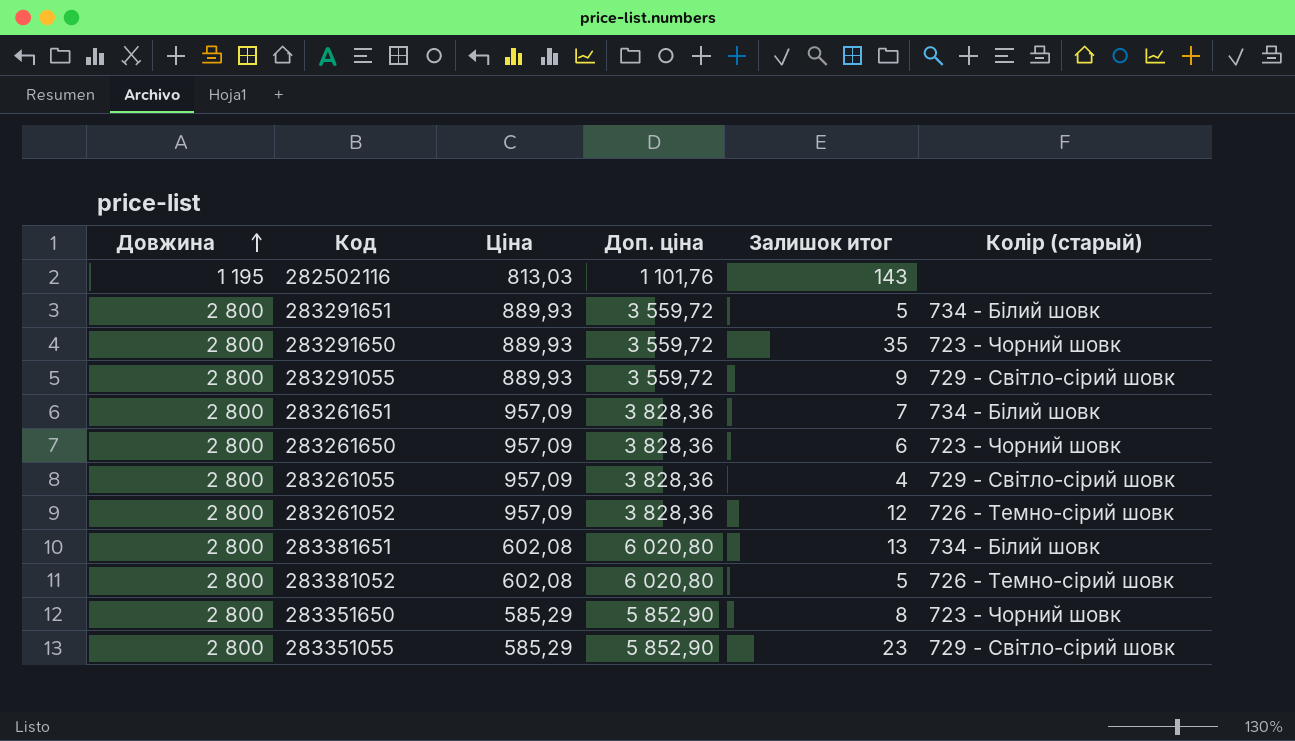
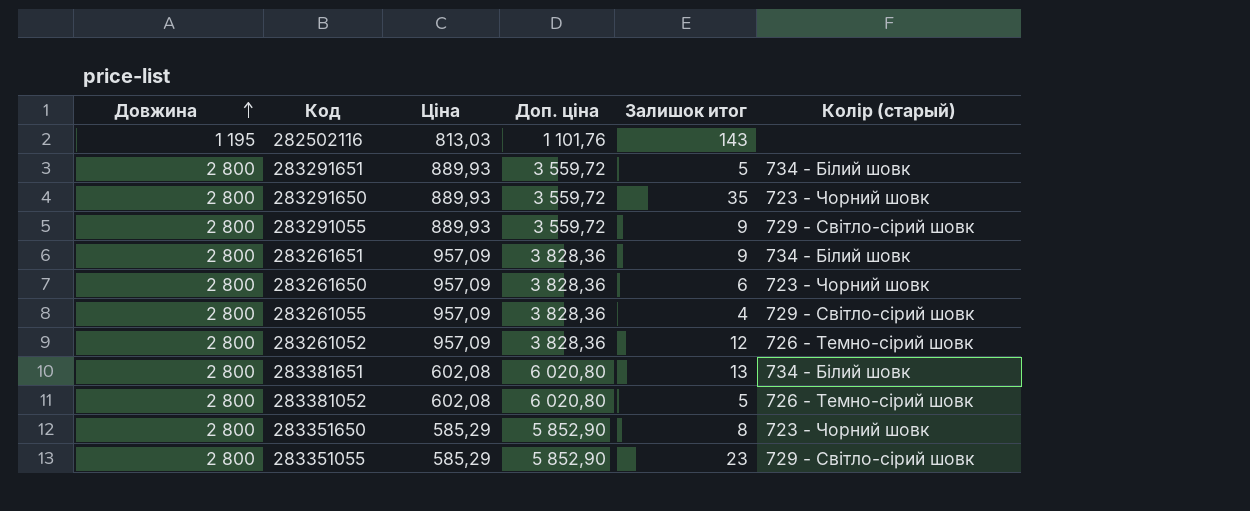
283261651 | Залишок итог: 7 -> 9

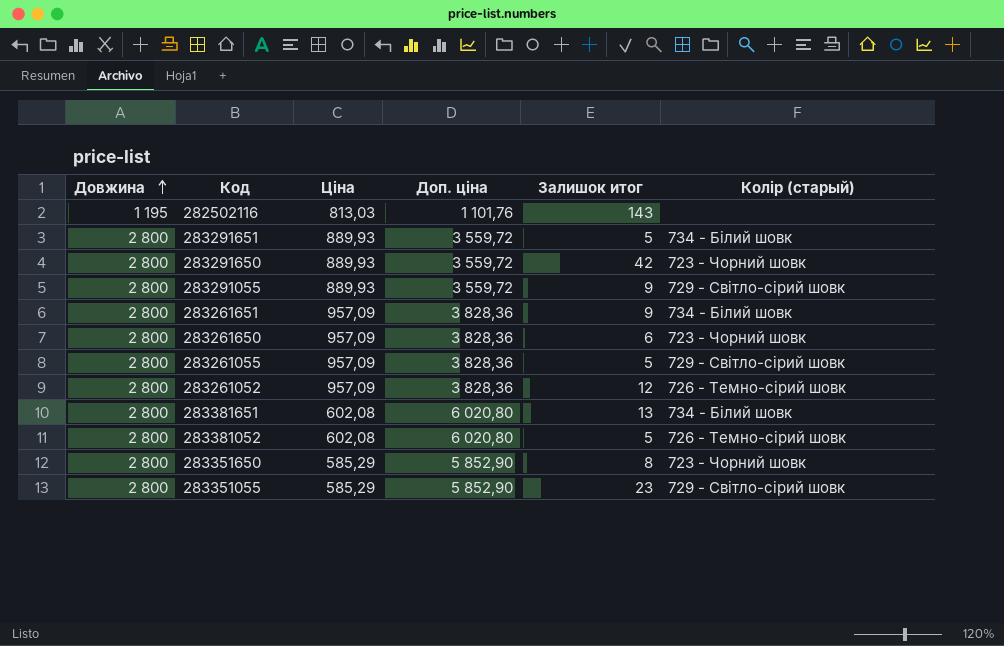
283291650 | Залишок итог: 35 -> 42
283261055 | Залишок итог: 4 -> 5

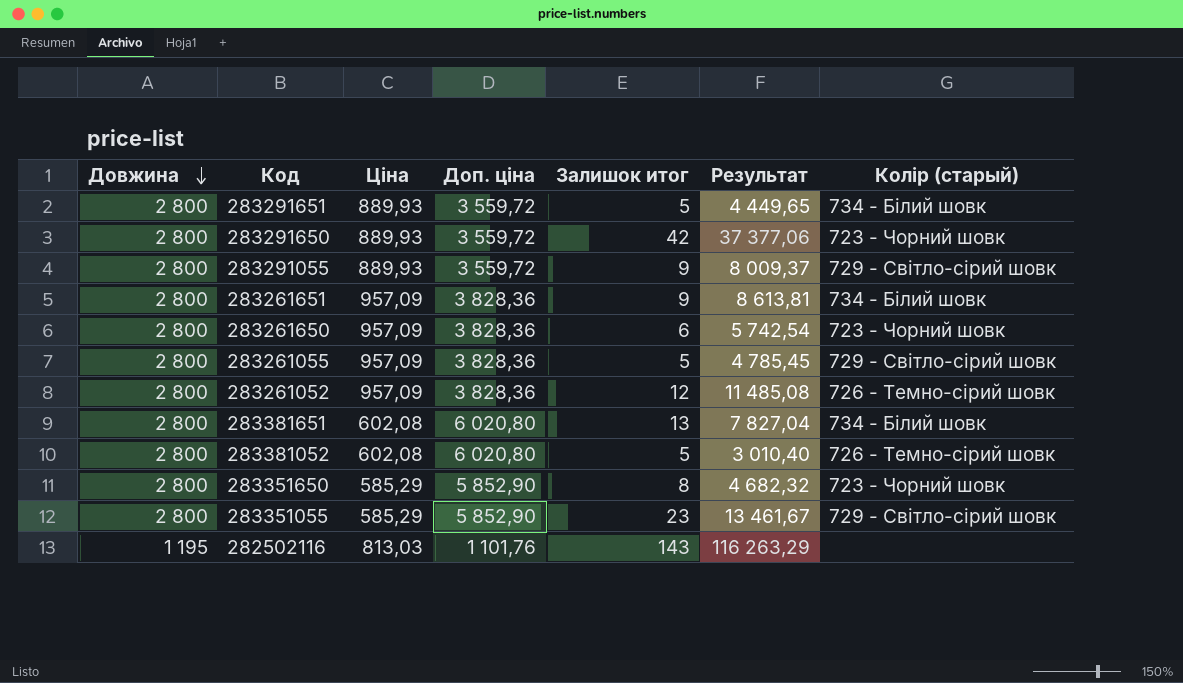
row order: Довжина ascending -> Довжина descending
column Результат | formula: none -> [Ціна] * [Залишок итог]

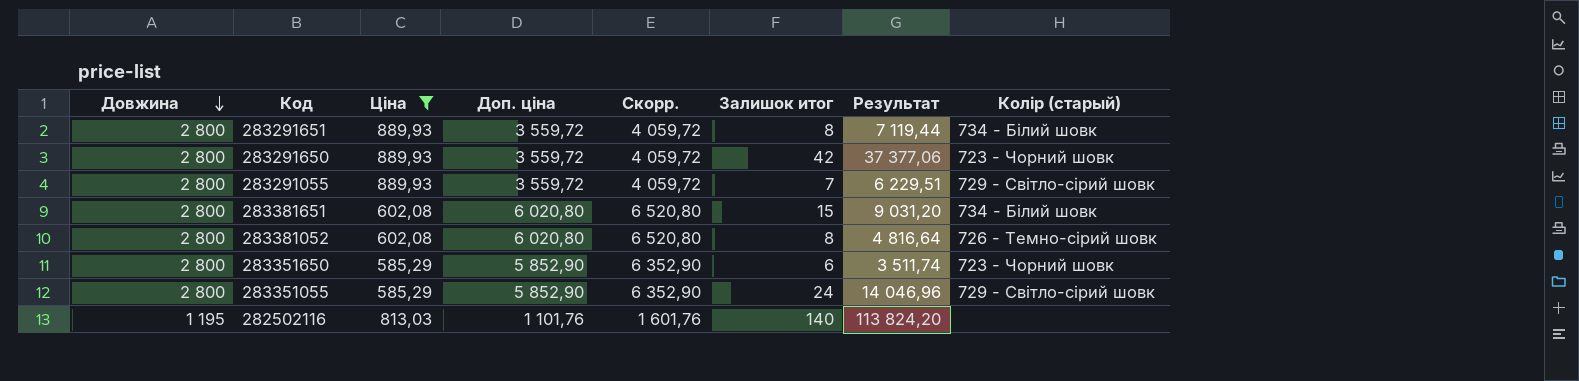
filter: none -> Ціна != 957,09
column Скорр. | formula: none -> [Доп. ціна] + 500
283291651 | Залишок итог: 5 -> 8
283291651 | Результат: 4 449,65 -> 7 119,44
283291055 | Залишок итог: 9 -> 7
283291055 | Результат: 8 009,37 -> 6 229,51
283381651 | Залишок итог: 13 -> 15
283381651 | Результат: 7 827,04 -> 9 031,20
283381052 | Залишок итог: 5 -> 8
283381052 | Результат: 3 010,40 -> 4 816,64
283351650 | Залишок итог: 8 -> 6
283351650 | Результат: 4 682,32 -> 3 511,74
283351055 | Залишок итог: 23 -> 24
283351055 | Результат: 13 461,67 -> 14 046,96
282502116 | Залишок итог: 143 -> 140
282502116 | Результат: 116 263,29 -> 113 824,20

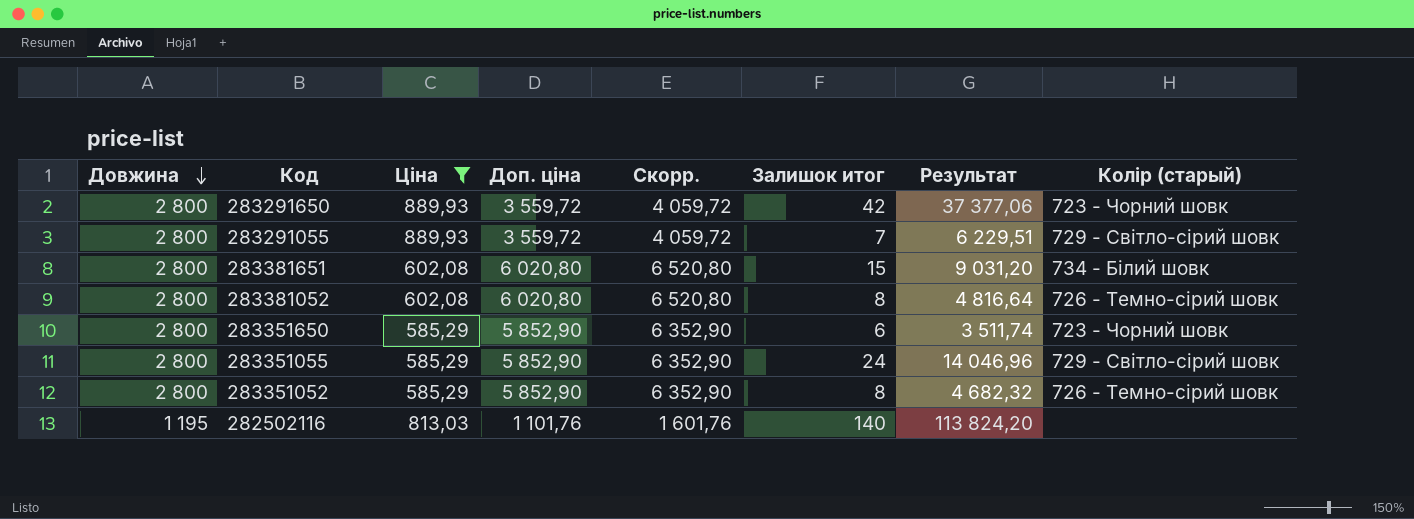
row 283291651: 2 800 | 889,93 | 3 559,72 | 4 059,72 | 8 | 7 119,44 | 734 - Білий шовк -> none
row 283351052: none -> 2 800 | 585,29 | 5 852,90 | 6 352,90 | 8 | 4 682,32 | 726 - Темно-сірий шовк

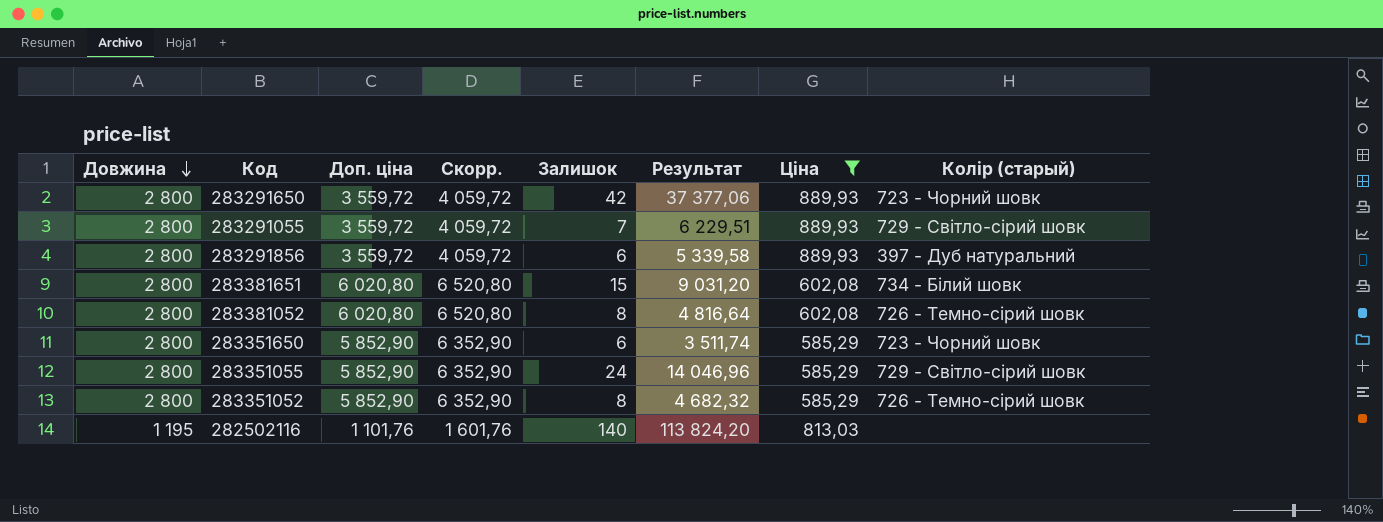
column name: Залишок итог -> Залишок
column Ціна | position: 3 -> 7
row 283291856: none -> 2 800 | 3 559,72 | 4 059,72 | 6 | 5 339,58 | 889,93 | 397 - Дуб натуральний

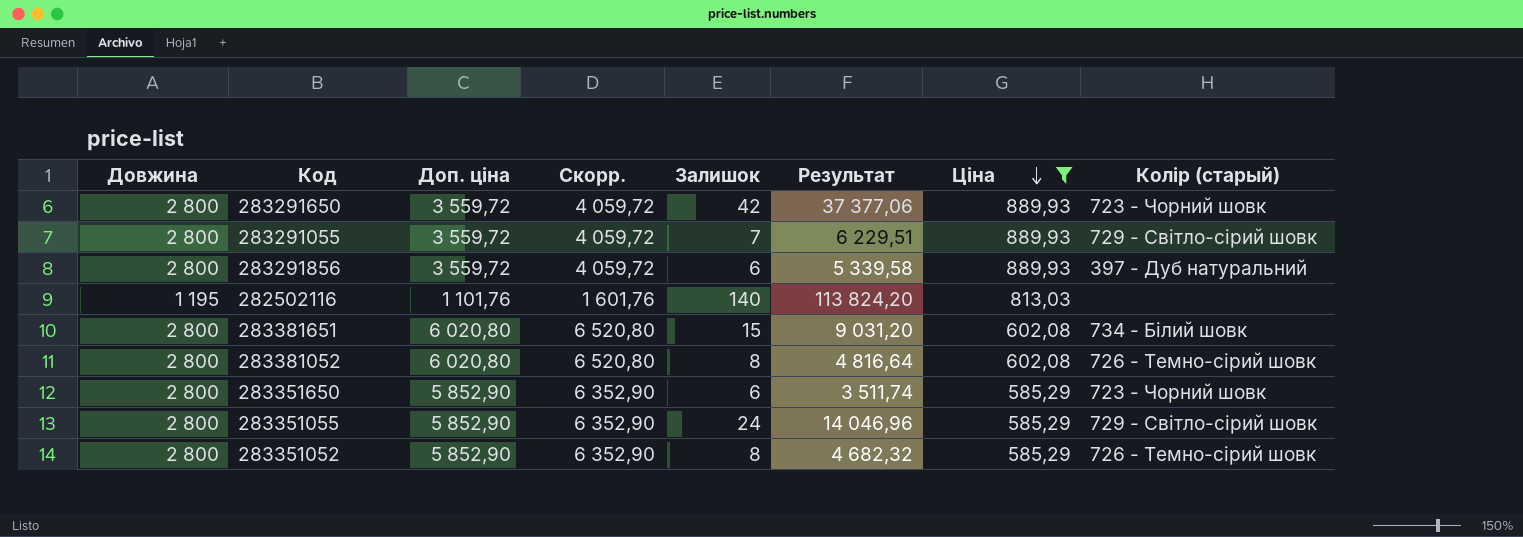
row order: Довжина descending -> Ціна descending

